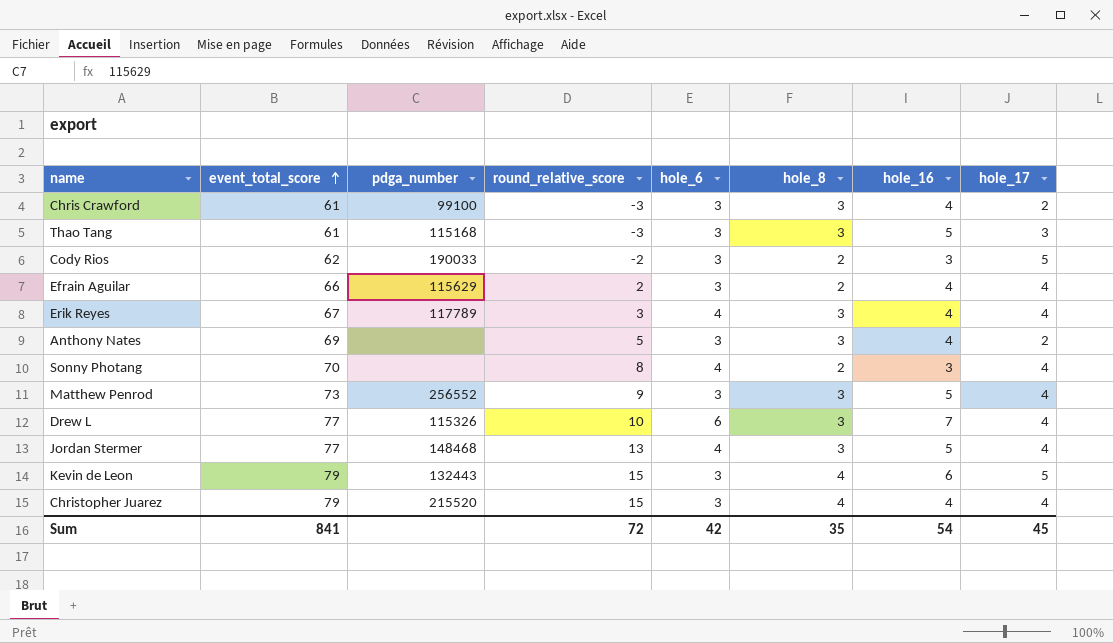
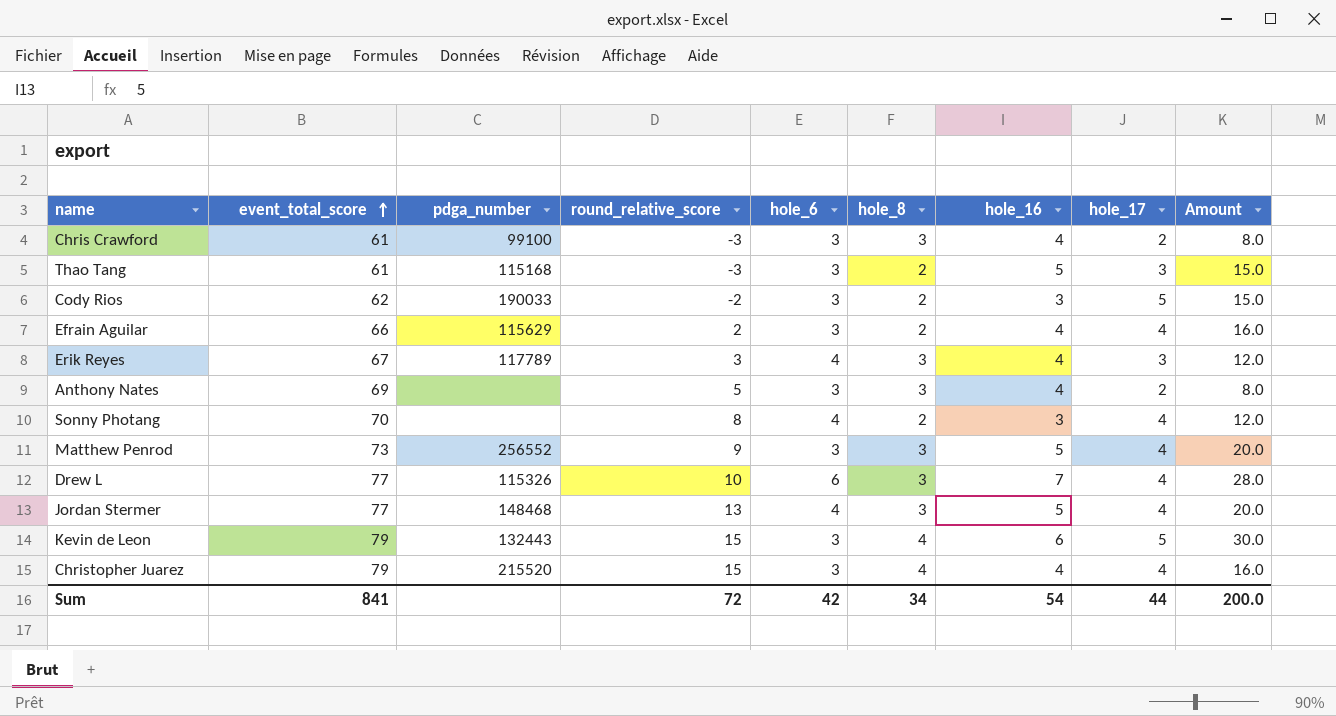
column Amount | formula: none -> [hole_16] * [hole_17]
Thao Tang | hole_8: 3 -> 2
Erik Reyes | hole_17: 4 -> 3
Sum | hole_8: 35 -> 34
Sum | hole_17: 45 -> 44

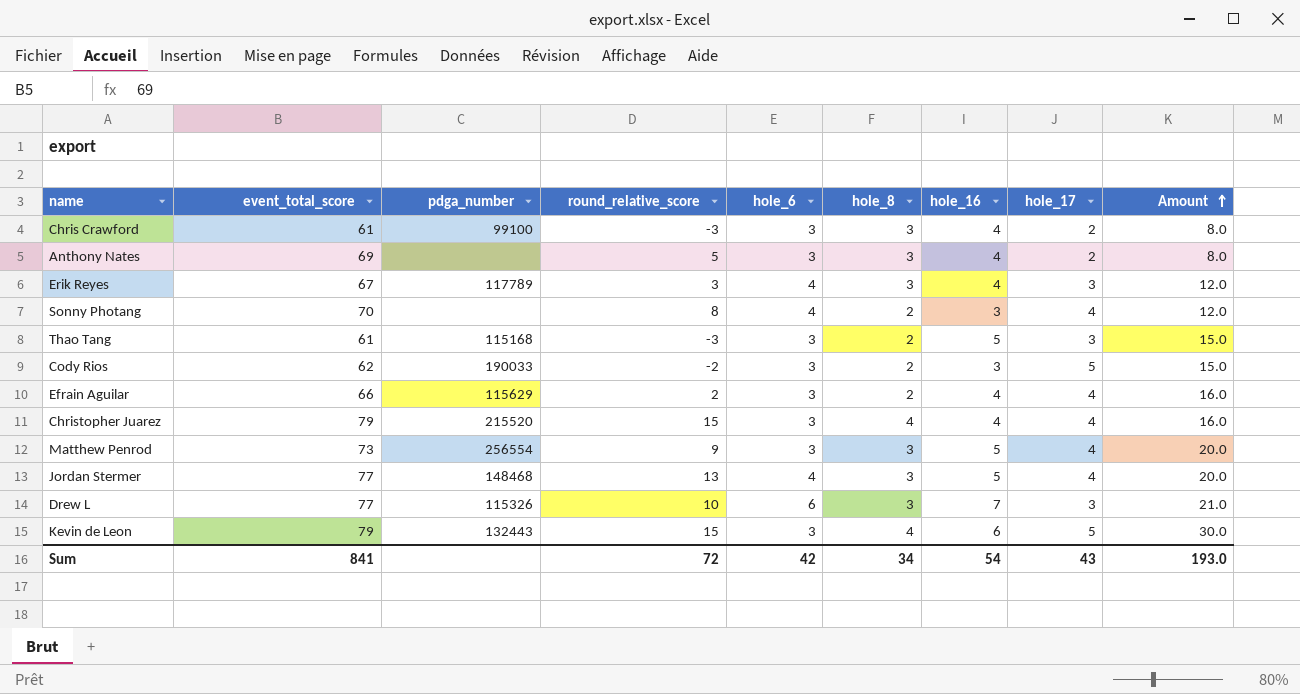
row order: event_total_score ascending -> Amount ascending
Matthew Penrod | pdga_number: 256552 -> 256554
Drew L | hole_17: 4 -> 3
Drew L | Amount: 28.0 -> 21.0
Sum | hole_17: 44 -> 43
Sum | Amount: 200.0 -> 193.0

